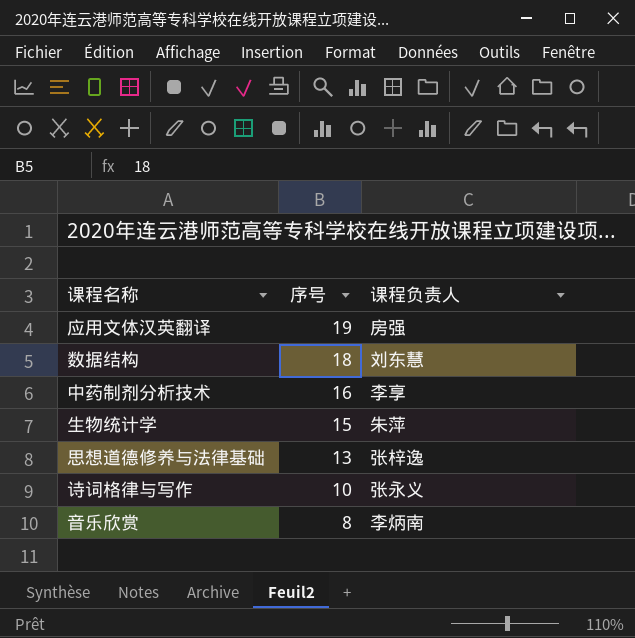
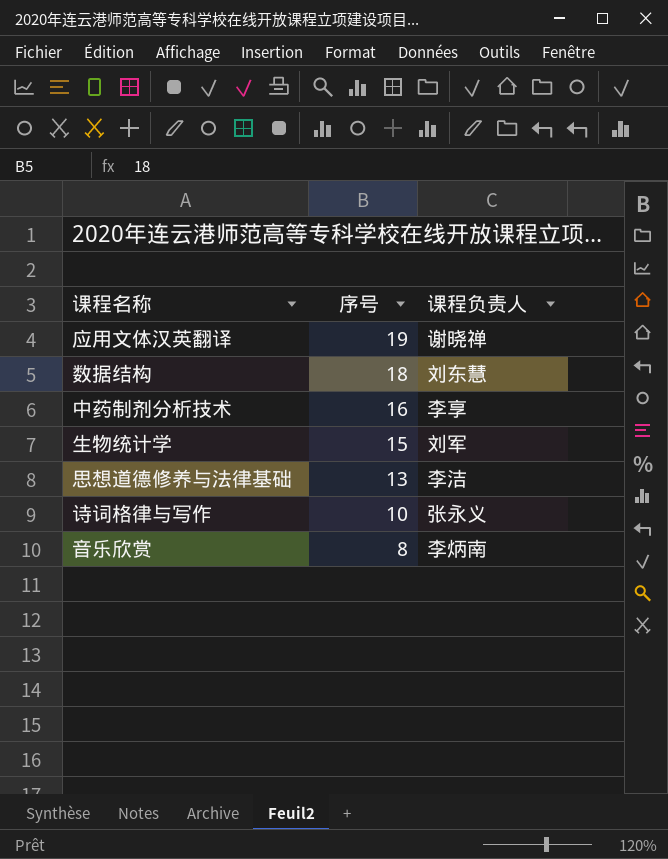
应用文体汉英翻译 | 课程负责人: 房强 -> 谢晓禅
生物统计学 | 课程负责人: 朱萍 -> 刘军
思想道德修养与法律基础 | 课程负责人: 张梓逸 -> 李洁

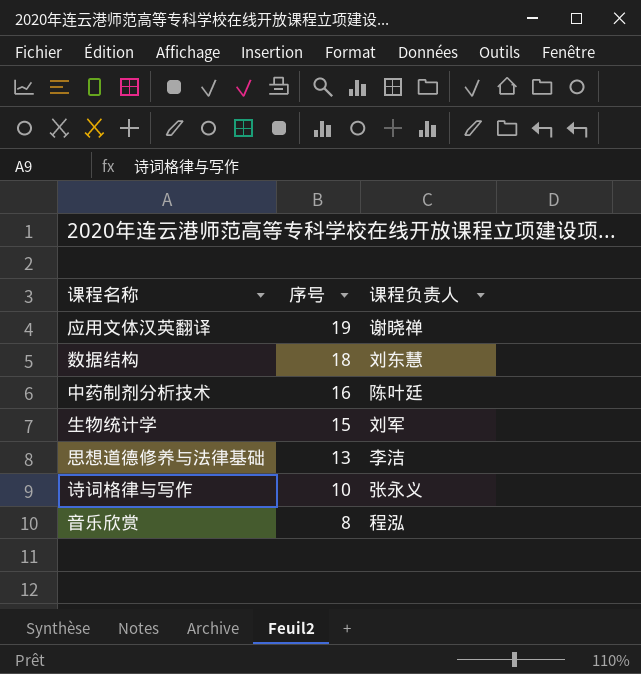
中药制剂分析技术 | 课程负责人: 李享 -> 陈叶廷
音乐欣赏 | 课程负责人: 李炳南 -> 程泓

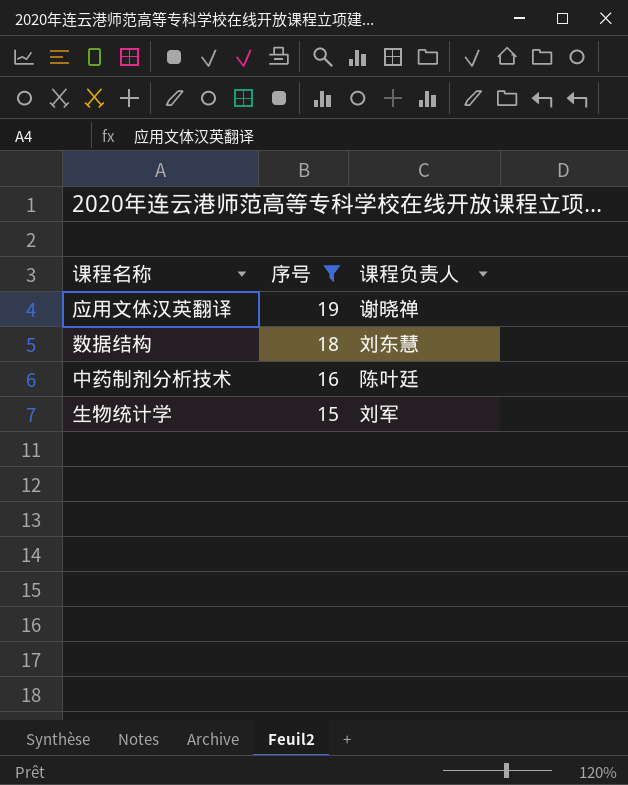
filter: none -> 序号 >= 15

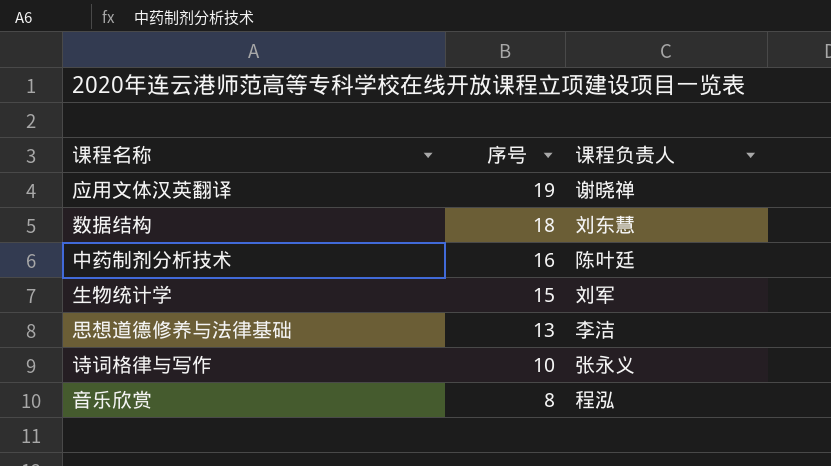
filter: 序号 >= 15 -> none

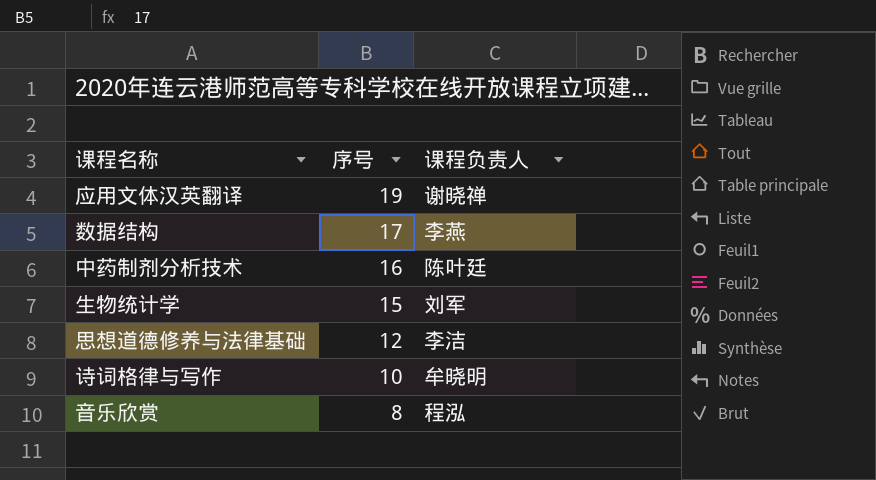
数据结构 | 序号: 18 -> 17
数据结构 | 课程负责人: 刘东慧 -> 李燕
思想道德修养与法律基础 | 序号: 13 -> 12
诗词格律与写作 | 课程负责人: 张永义 -> 牟晓明

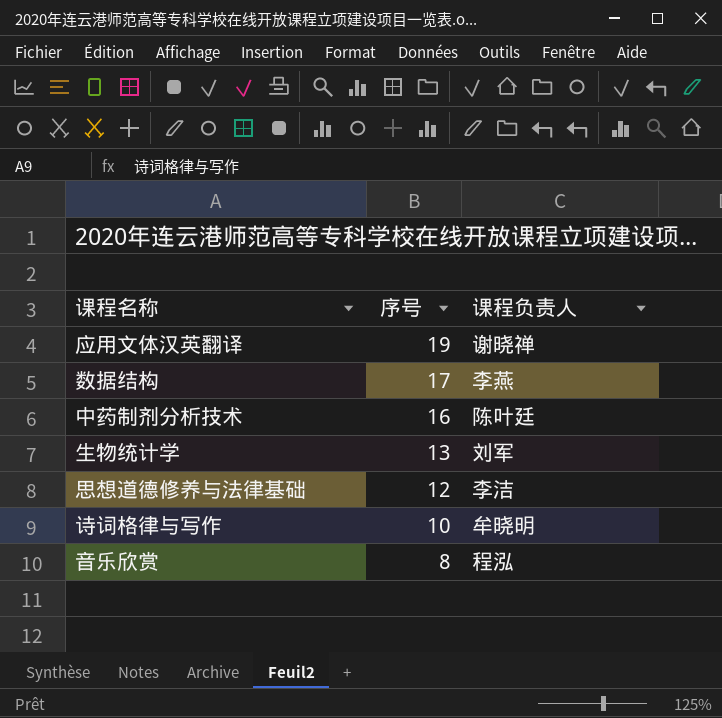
生物统计学 | 序号: 15 -> 13

